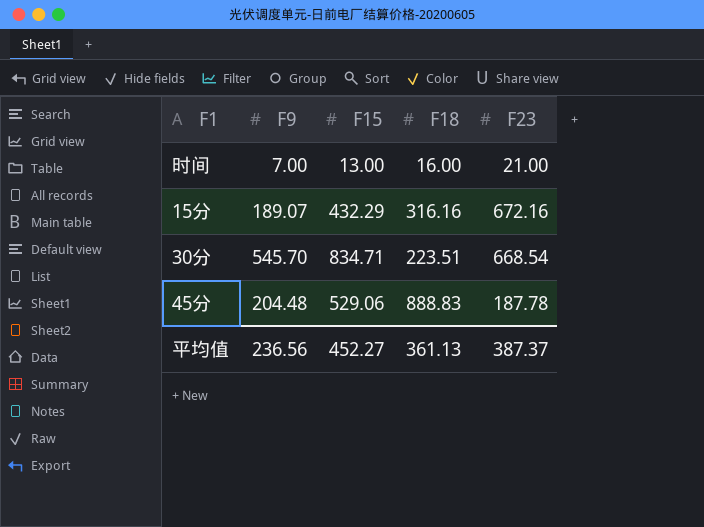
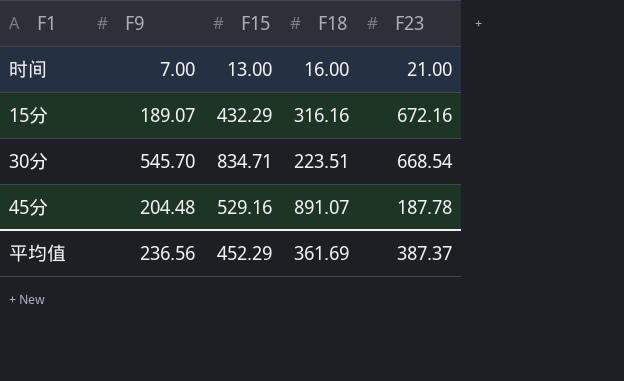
45分 | F15: 529.06 -> 529.16
45分 | F18: 888.83 -> 891.07
平均值 | F15: 452.27 -> 452.29
平均值 | F18: 361.13 -> 361.69

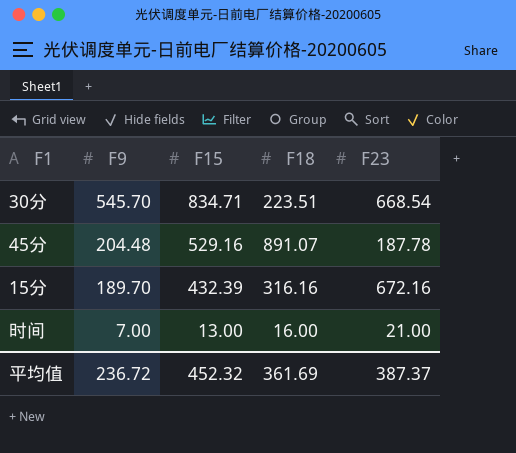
row order: none -> F9 descending
15分 | F9: 189.07 -> 189.70
15分 | F15: 432.29 -> 432.39
平均值 | F9: 236.56 -> 236.72
平均值 | F15: 452.29 -> 452.32

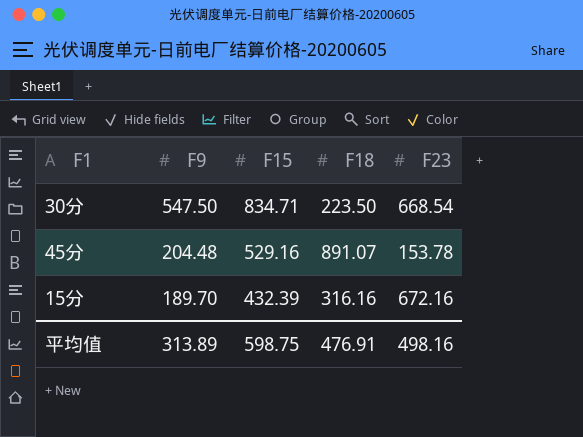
row 时间: 7.00 | 13.00 | 16.00 | 21.00 -> none
30分 | F9: 545.70 -> 547.50
30分 | F18: 223.51 -> 223.50
45分 | F23: 187.78 -> 153.78
平均值 | F9: 236.72 -> 313.89
平均值 | F15: 452.32 -> 598.75
平均值 | F18: 361.69 -> 476.91
平均值 | F23: 387.37 -> 498.16

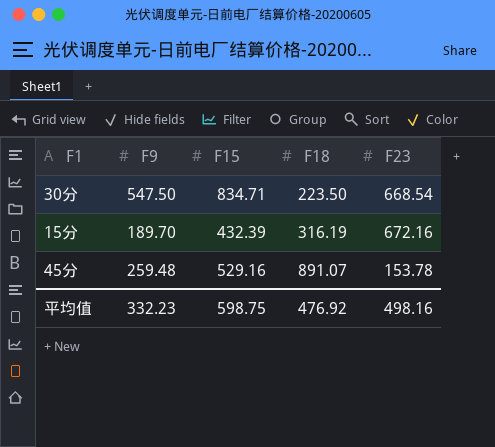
row order: F9 descending -> F18 ascending
15分 | F18: 316.16 -> 316.19
45分 | F9: 204.48 -> 259.48
平均值 | F9: 313.89 -> 332.23
平均值 | F18: 476.91 -> 476.92

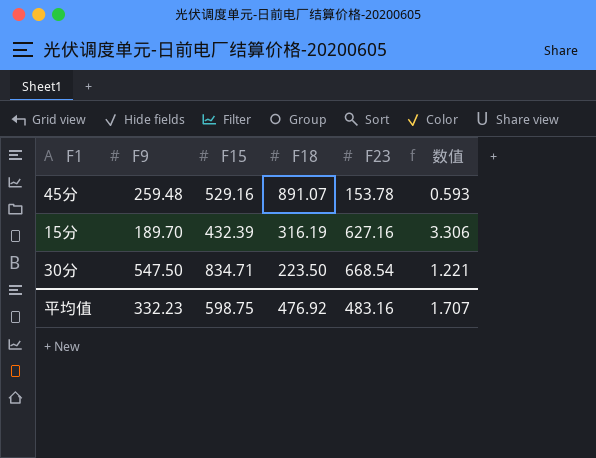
row order: F18 ascending -> F18 descending
column 数值 | formula: none -> [F23] / [F9]
15分 | F23: 672.16 -> 627.16
平均值 | F23: 498.16 -> 483.16

